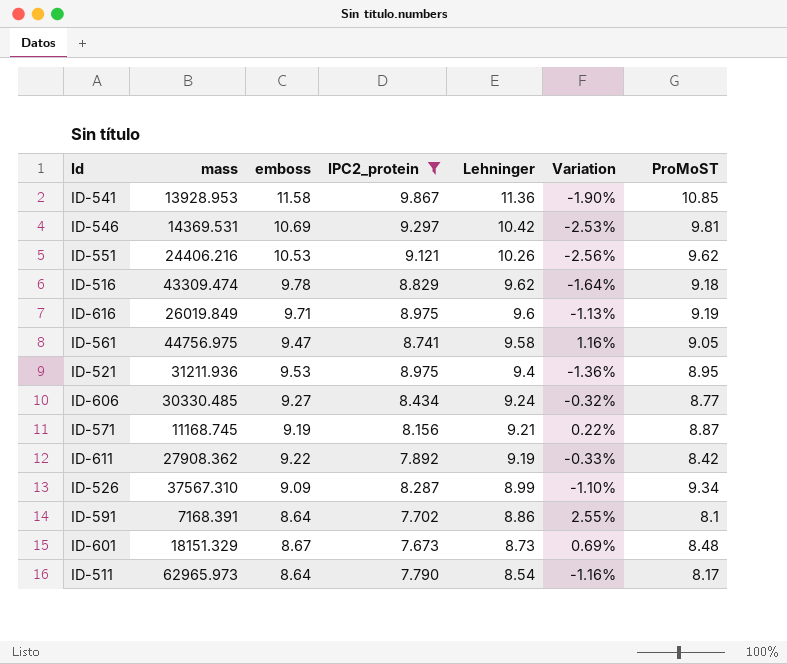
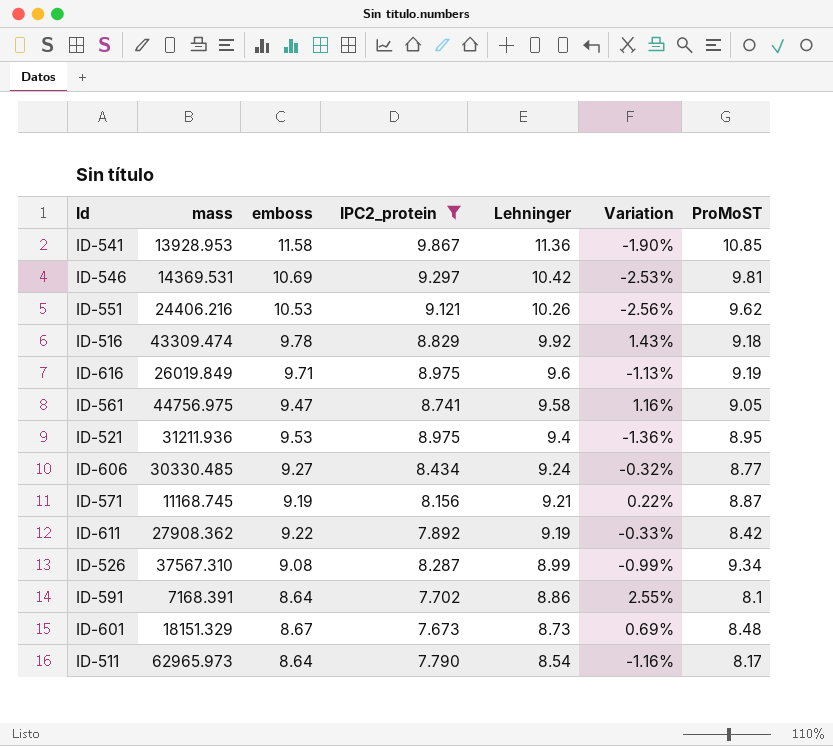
ID-516 | Lehninger: 9.62 -> 9.92
ID-516 | Variation: -1.64% -> 1.43%
ID-526 | emboss: 9.09 -> 9.08
ID-526 | Variation: -1.10% -> -0.99%

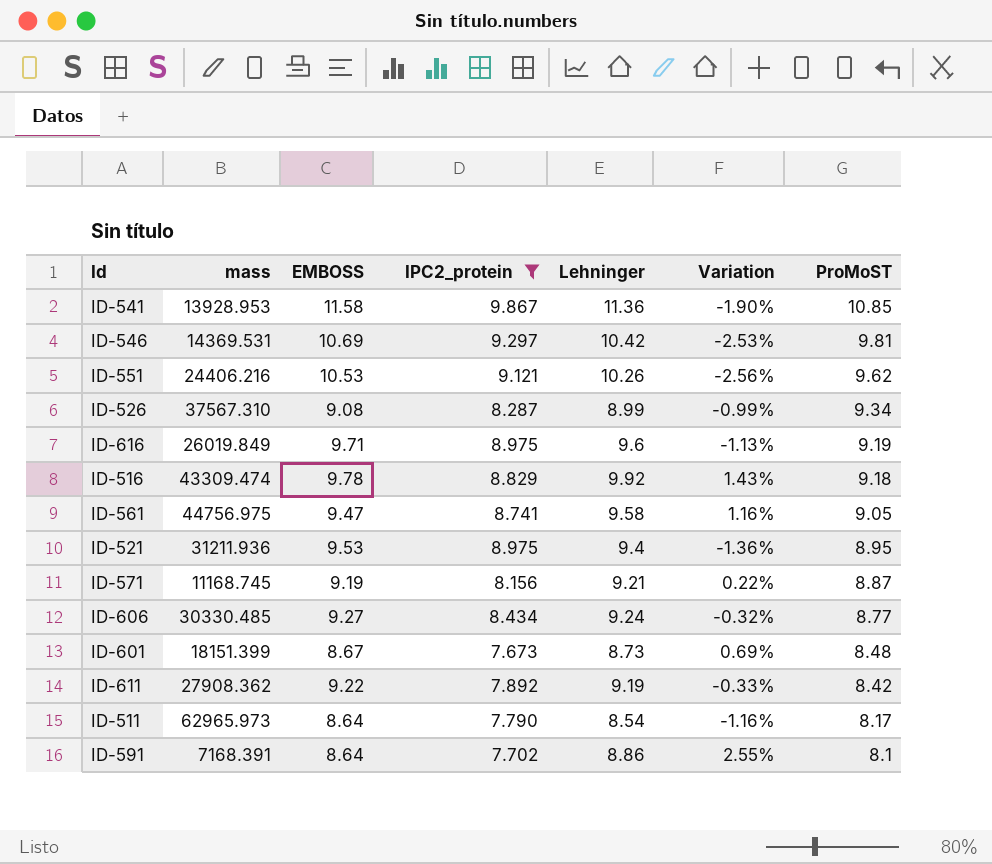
row order: Lehninger descending -> ProMoST descending
column name: emboss -> EMBOSS
ID-601 | mass: 18151.329 -> 18151.399

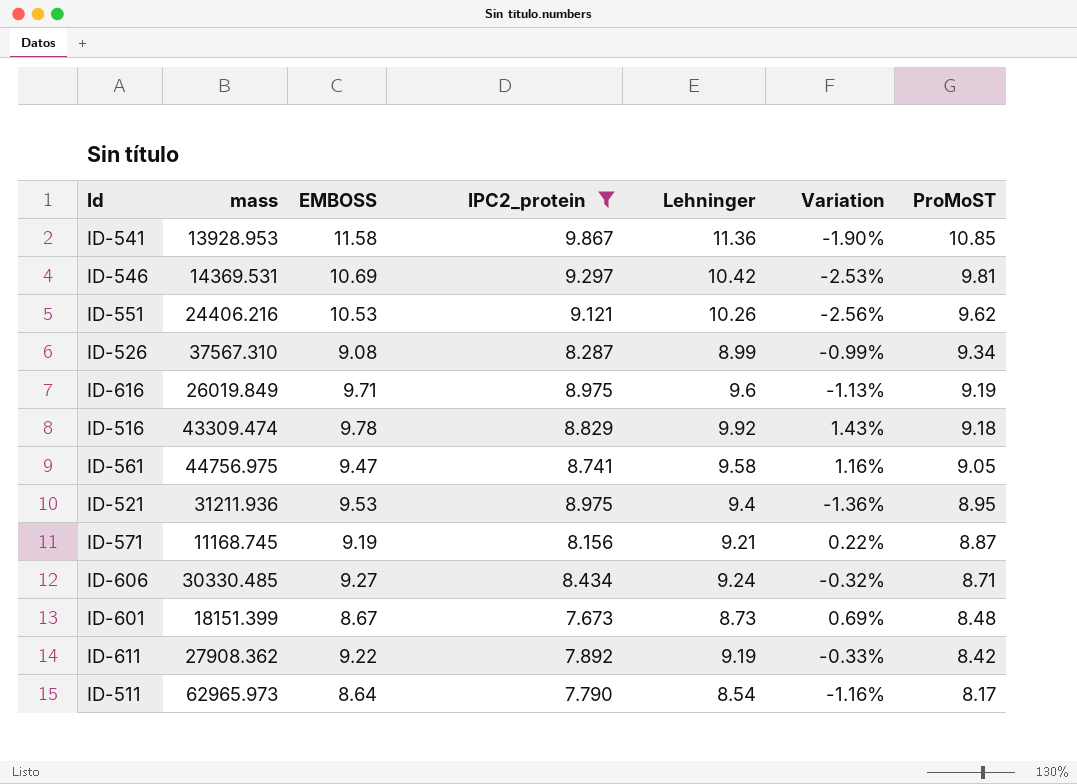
row ID-591: 7168.391 | 8.64 | 7.702 | 8.86 | 2.55% | 8.1 -> none
ID-606 | ProMoST: 8.77 -> 8.71

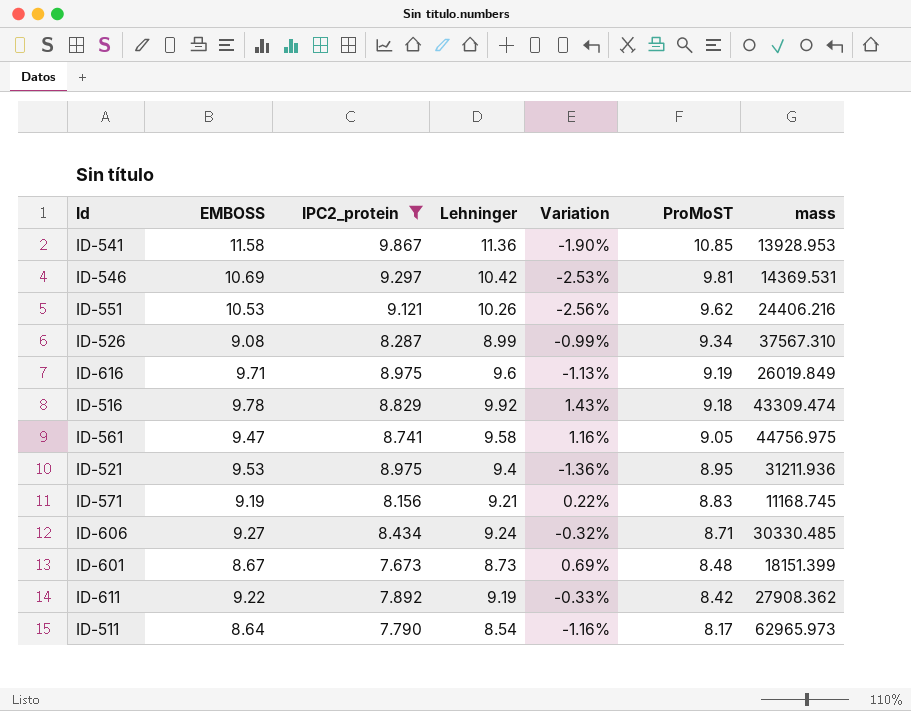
column mass | position: 2 -> 7
ID-571 | ProMoST: 8.87 -> 8.83

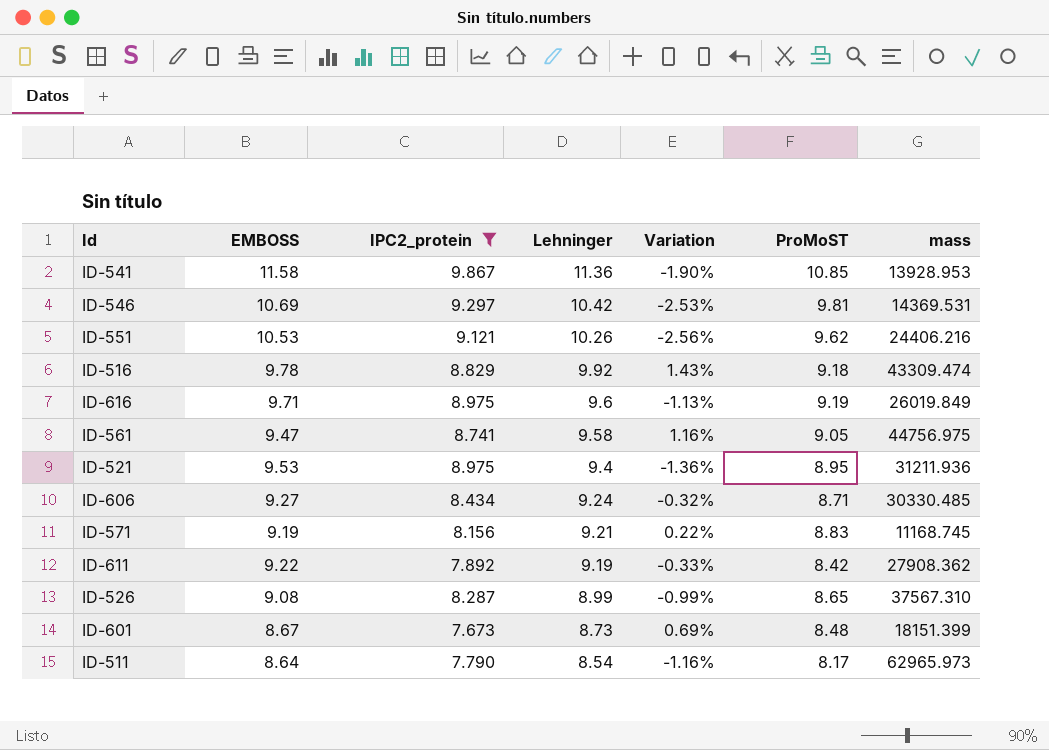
row order: ProMoST descending -> Lehninger descending
ID-526 | ProMoST: 9.34 -> 8.65

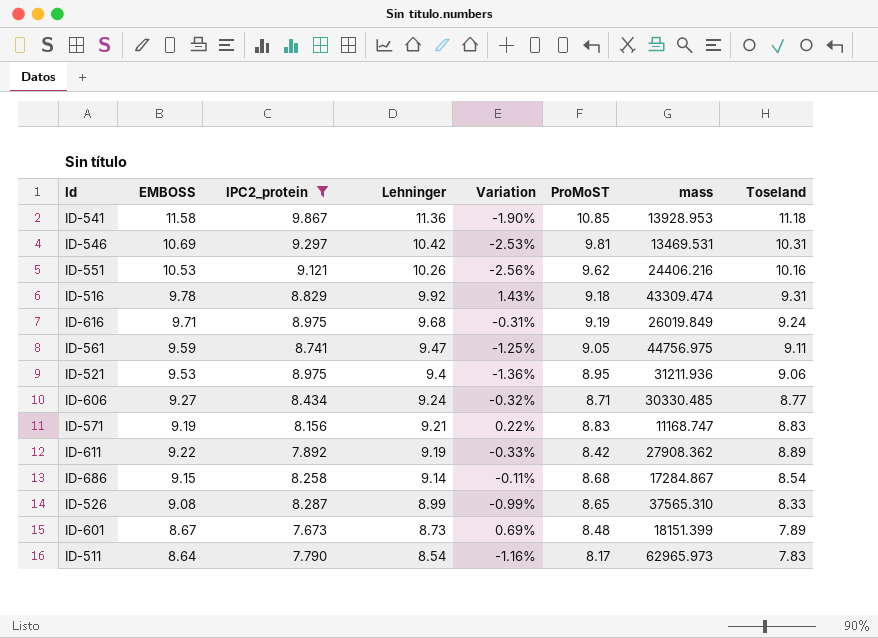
column Toseland | position: none -> 8
ID-546 | mass: 14369.531 -> 13469.531
ID-616 | Lehninger: 9.6 -> 9.68
ID-616 | Variation: -1.13% -> -0.31%
ID-561 | EMBOSS: 9.47 -> 9.59
ID-561 | Lehninger: 9.58 -> 9.47
ID-561 | Variation: 1.16% -> -1.25%
ID-571 | mass: 11168.745 -> 11168.747
row ID-686: none -> 9.15 | 8.258 | 9.14 | -0.11% | 8.68 | 17284.867 | 8.54
ID-526 | mass: 37567.310 -> 37565.310

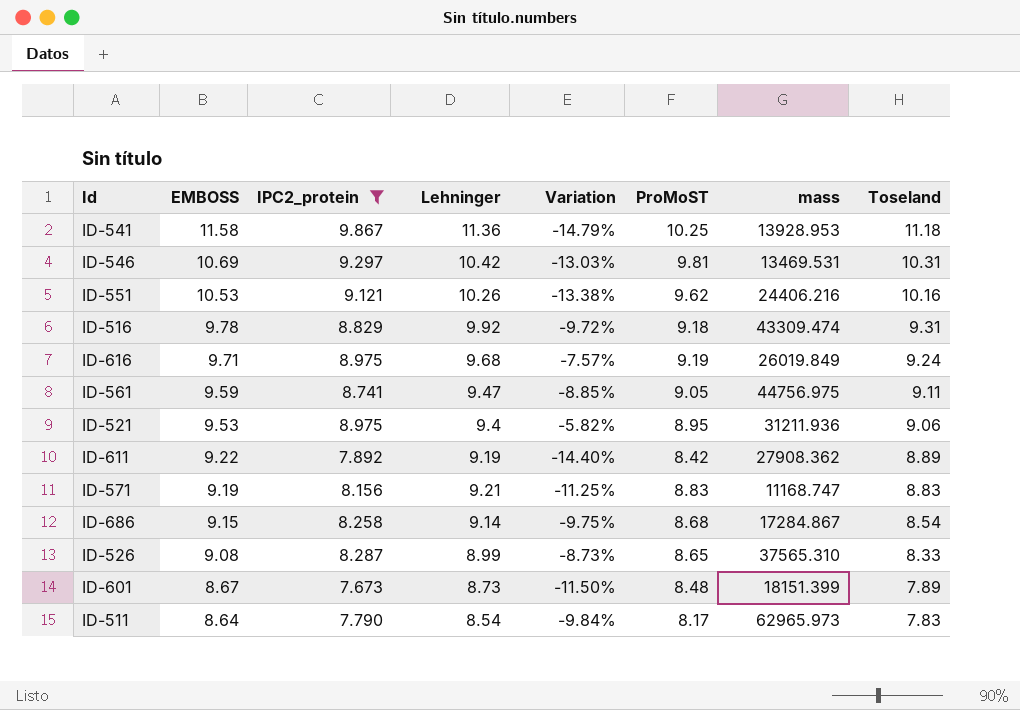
row order: Lehninger descending -> EMBOSS descending
column Variation | formula: ([Lehninger] - [EMBOSS]) / [EMBOSS] -> ([IPC2_protein] - [EMBOSS]) / [EMBOSS]
row ID-606: 9.27 | 8.434 | 9.24 | -0.32% | 8.71 | 30330.485 | 8.77 -> none
ID-541 | ProMoST: 10.85 -> 10.25

